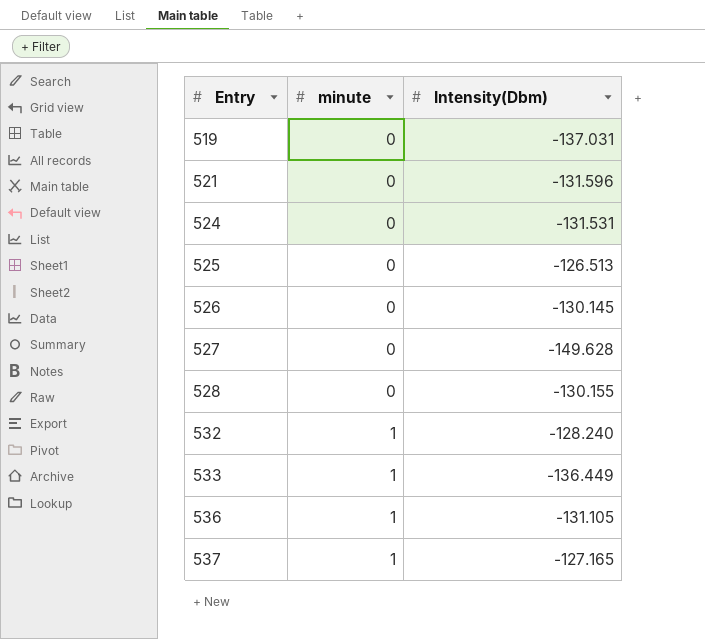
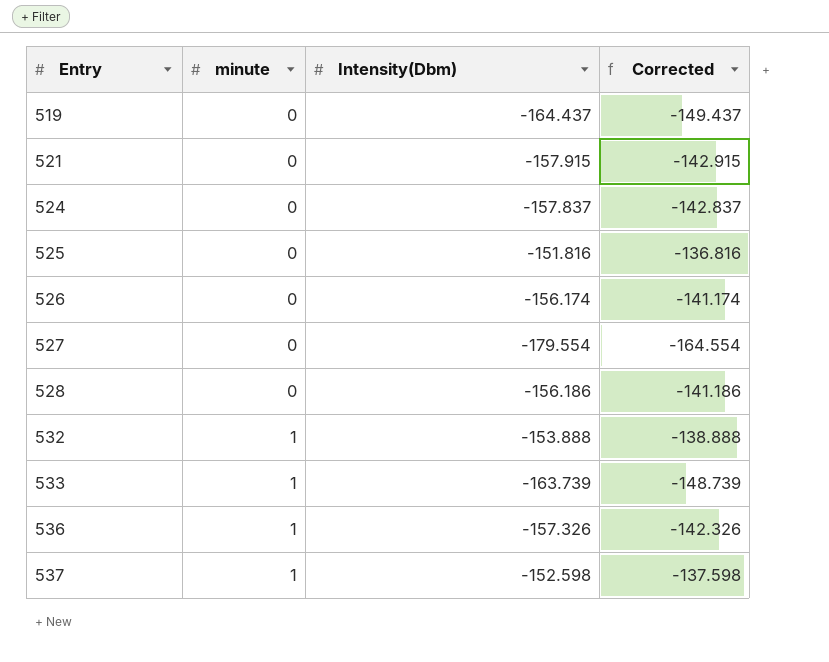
column Corrected | formula: none -> [Intensity(Dbm)] + 15
519 | Intensity(Dbm): -137.031 -> -164.437
521 | Intensity(Dbm): -131.596 -> -157.915
524 | Intensity(Dbm): -131.531 -> -157.837
525 | Intensity(Dbm): -126.513 -> -151.816
526 | Intensity(Dbm): -130.145 -> -156.174
527 | Intensity(Dbm): -149.628 -> -179.554
528 | Intensity(Dbm): -130.155 -> -156.186
532 | Intensity(Dbm): -128.240 -> -153.888
533 | Intensity(Dbm): -136.449 -> -163.739
536 | Intensity(Dbm): -131.105 -> -157.326
537 | Intensity(Dbm): -127.165 -> -152.598

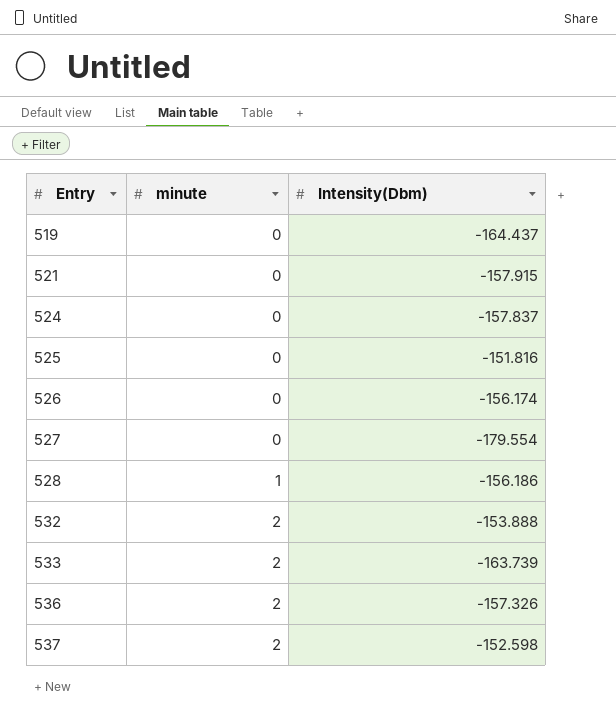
column Corrected | formula: [Intensity(Dbm)] + 15 -> none
528 | minute: 0 -> 1
532 | minute: 1 -> 2
533 | minute: 1 -> 2
536 | minute: 1 -> 2
537 | minute: 1 -> 2

